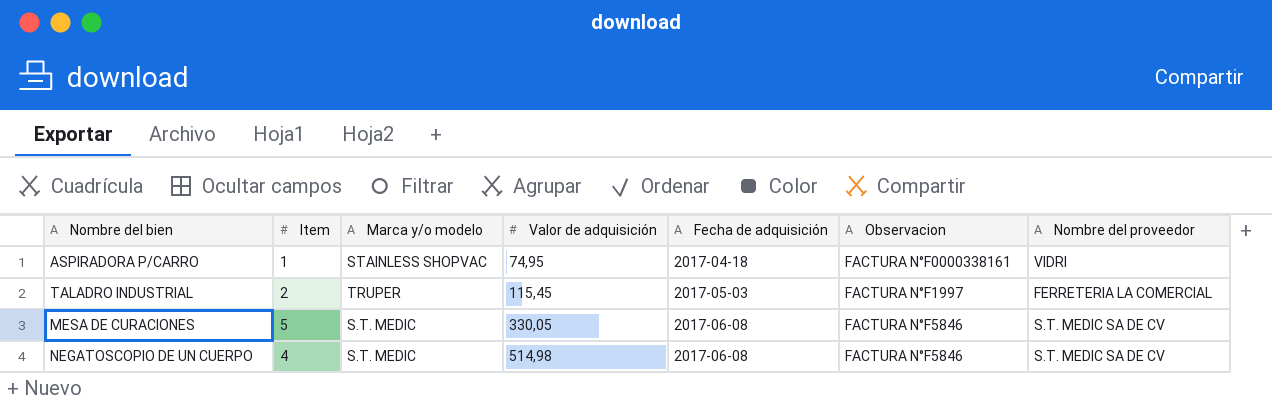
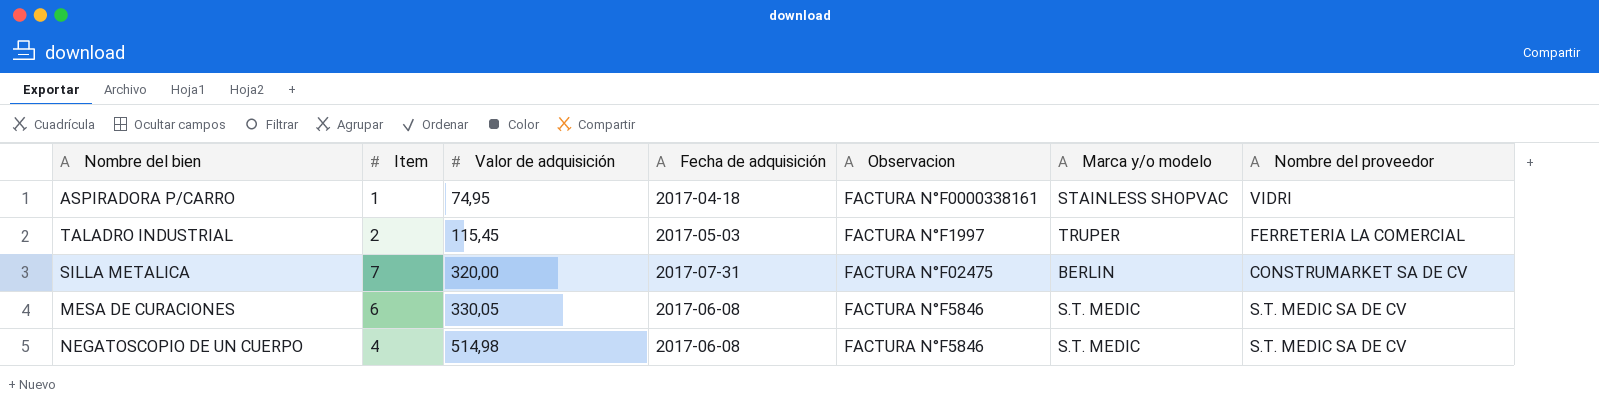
column Marca y/o modelo | position: 3 -> 6
row SILLA METALICA: none -> 7 | 320,00 | 2017-07-31 | FACTURA N°F02475 | BERLIN | CONSTRUMARKET SA DE CV
MESA DE CURACIONES | Item: 5 -> 6

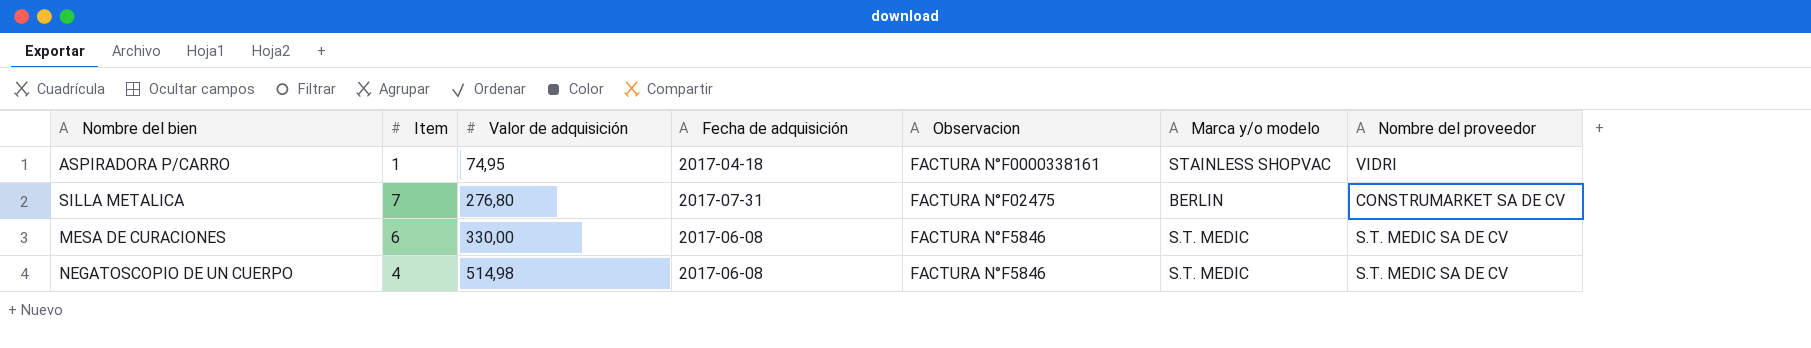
row TALADRO INDUSTRIAL: 2 | 115,45 | 2017-05-03 | FACTURA N°F1997 | TRUPER | FERRETERIA LA COMERCIAL -> none
SILLA METALICA | Valor de adquisición: 320,00 -> 276,80
MESA DE CURACIONES | Valor de adquisición: 330,05 -> 330,00

